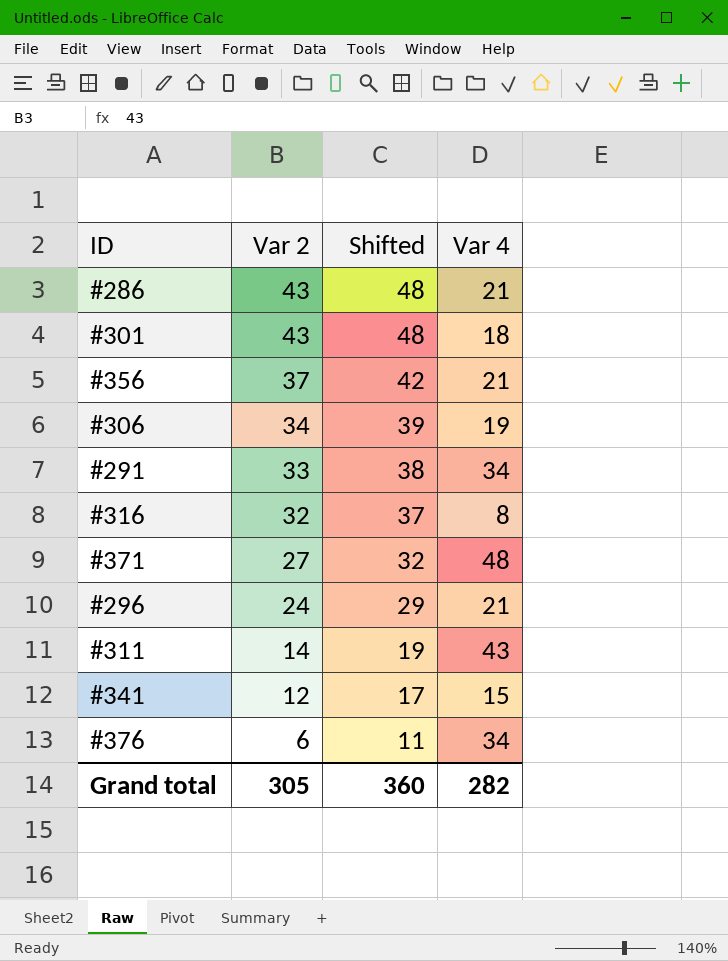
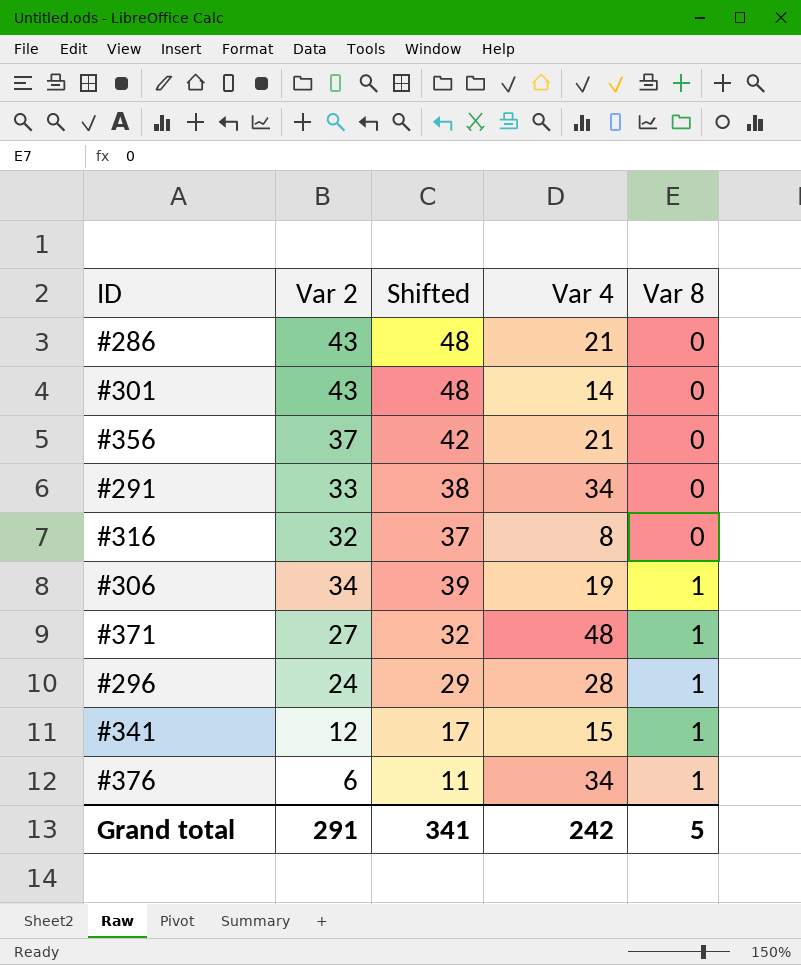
row order: Var 2 descending -> Var 8 ascending
column Var 8 | position: none -> 5
row #311: 14 | 19 | 43 -> none
#301 | Var 4: 18 -> 14
#296 | Var 4: 21 -> 28
Grand total | Var 2: 305 -> 291
Grand total | Shifted: 360 -> 341
Grand total | Var 4: 282 -> 242

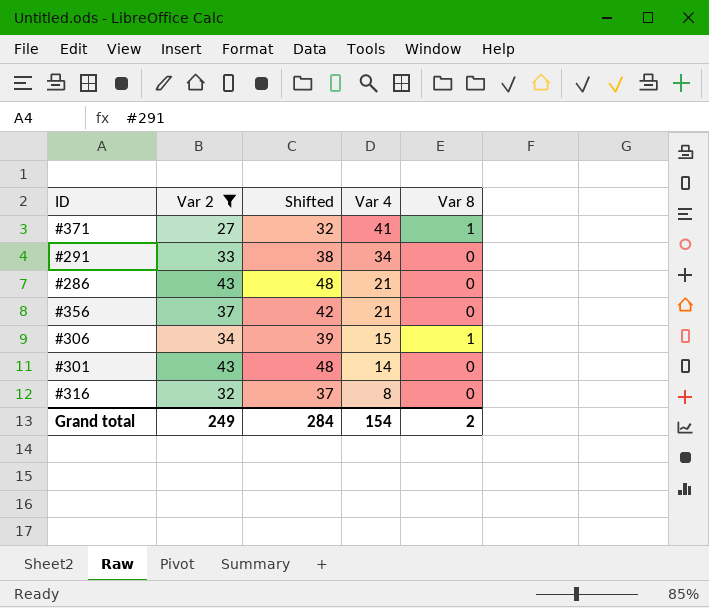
filter: none -> Var 2 >= 27
row order: Var 8 ascending -> Var 4 descending
#371 | Var 4: 48 -> 41
#306 | Var 4: 19 -> 15
Grand total | Var 2: 291 -> 249
Grand total | Shifted: 341 -> 284
Grand total | Var 4: 242 -> 154
Grand total | Var 8: 5 -> 2

